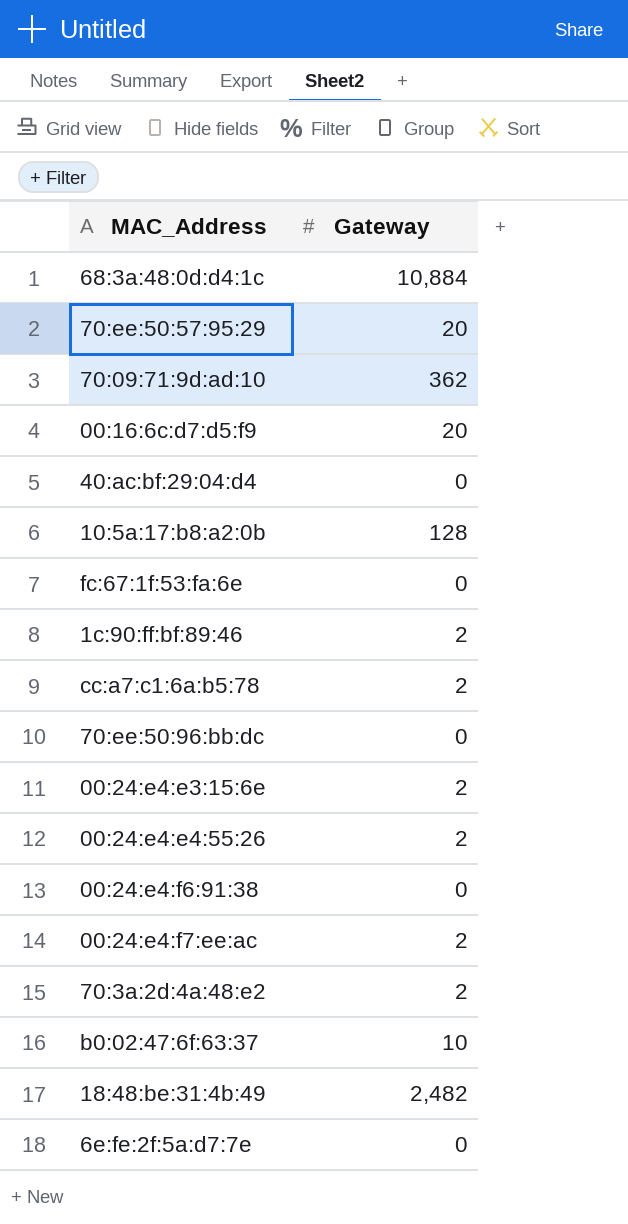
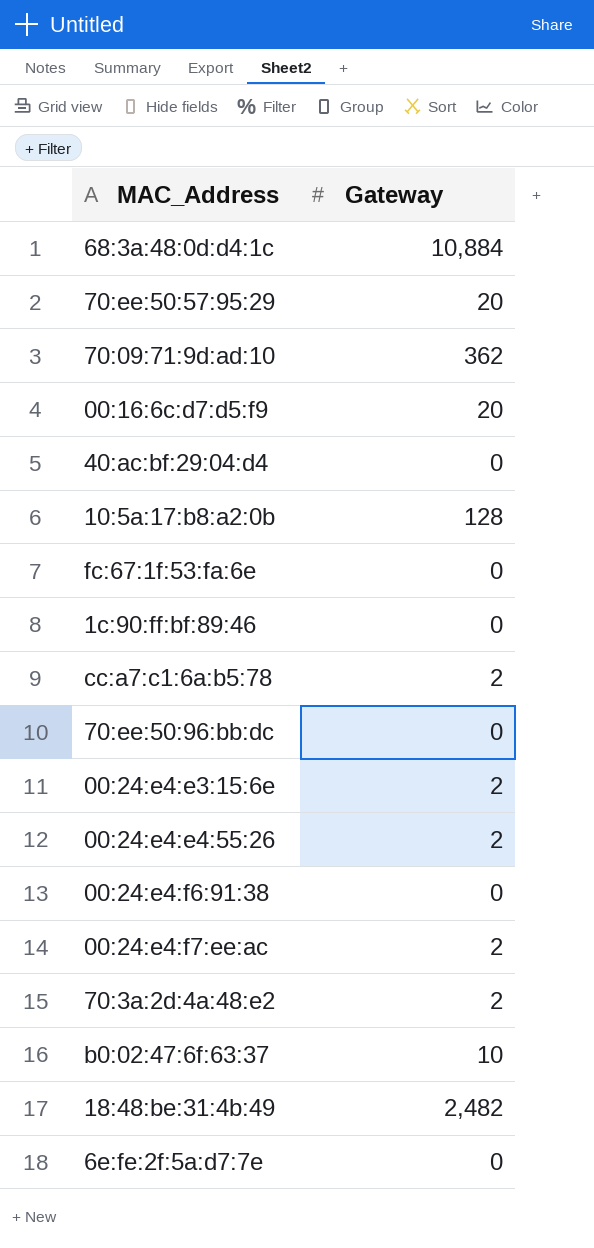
1c:90:ff:bf:89:46 | Gateway: 2 -> 0

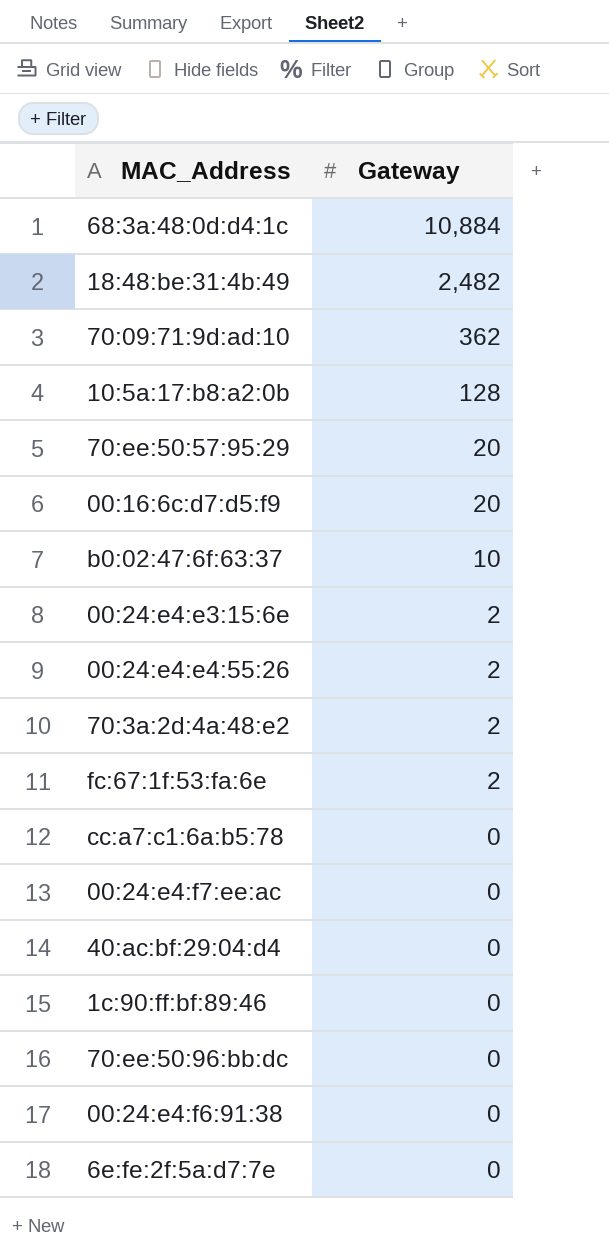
row order: none -> Gateway descending
fc:67:1f:53:fa:6e | Gateway: 0 -> 2
cc:a7:c1:6a:b5:78 | Gateway: 2 -> 0
00:24:e4:f7:ee:ac | Gateway: 2 -> 0

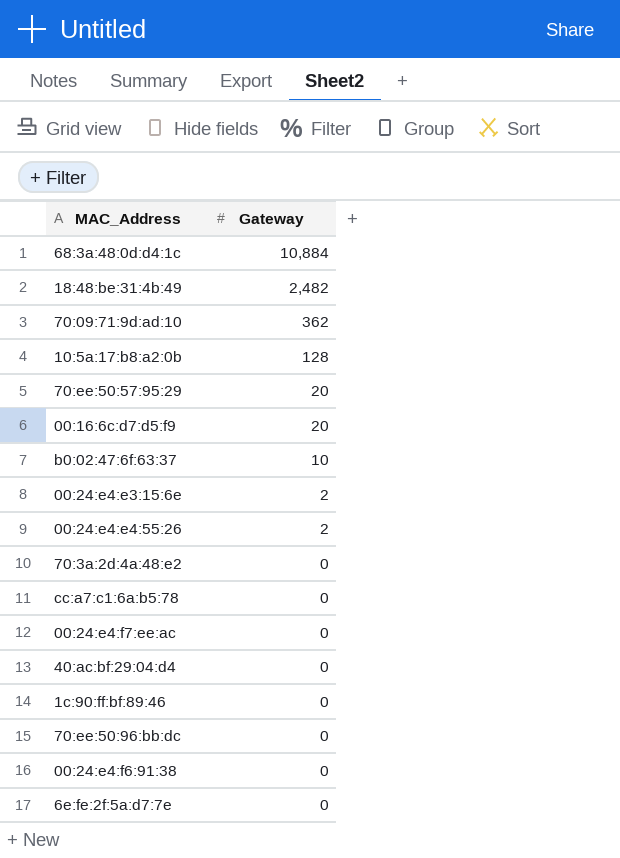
row fc:67:1f:53:fa:6e: 2 -> none
70:3a:2d:4a:48:e2 | Gateway: 2 -> 0

